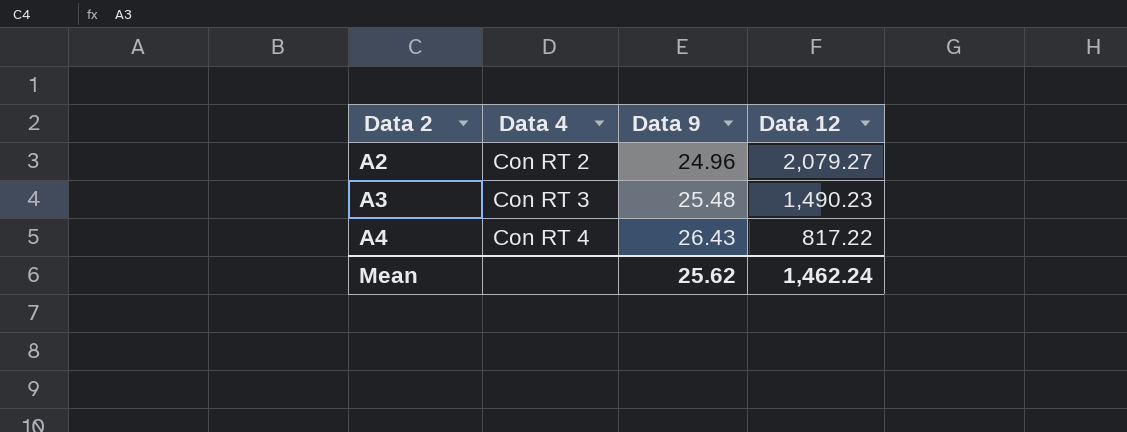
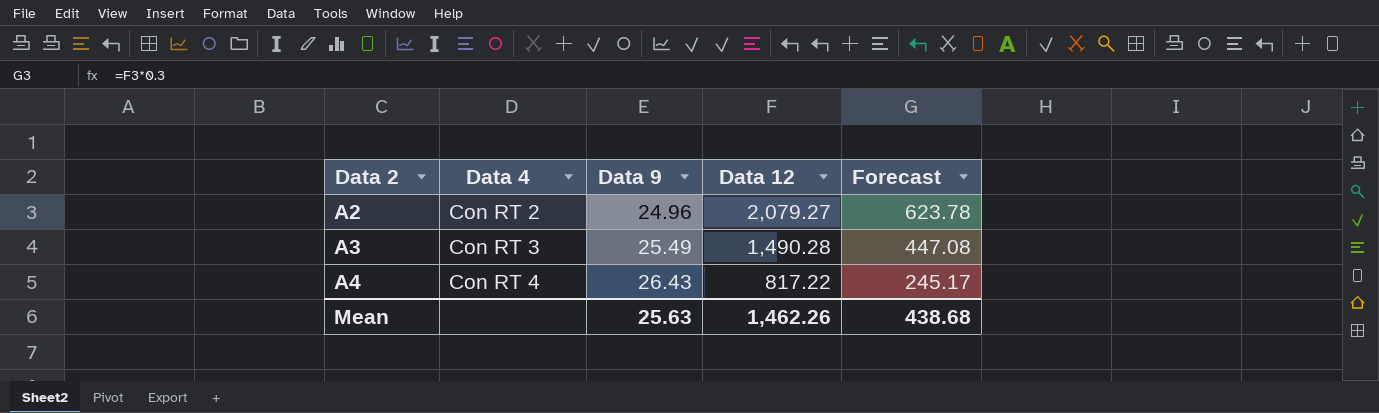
column Forecast | formula: none -> [Data 12] * 0.3
A3 | Data 9: 25.48 -> 25.49
A3 | Data 12: 1,490.23 -> 1,490.28
Mean | Data 9: 25.62 -> 25.63
Mean | Data 12: 1,462.24 -> 1,462.26

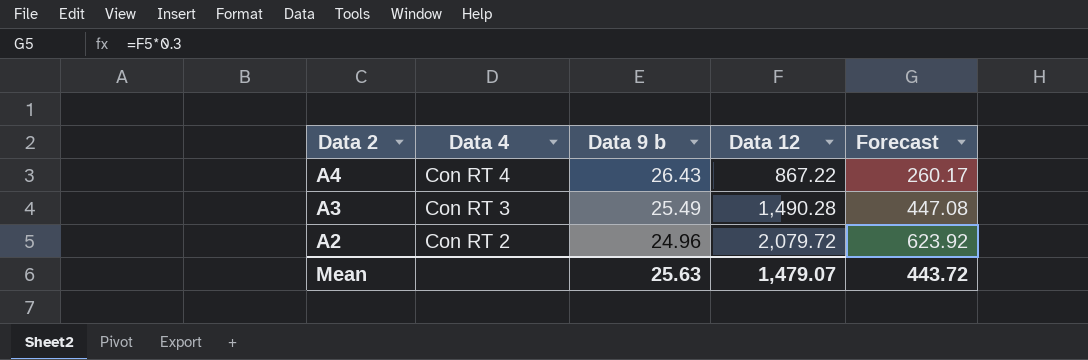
row order: Data 2 ascending -> Data 2 descending
column name: Data 9 -> Data 9 b
A4 | Data 12: 817.22 -> 867.22
A4 | Forecast: 245.17 -> 260.17
A2 | Data 12: 2,079.27 -> 2,079.72
A2 | Forecast: 623.78 -> 623.92
Mean | Data 12: 1,462.26 -> 1,479.07
Mean | Forecast: 438.68 -> 443.72

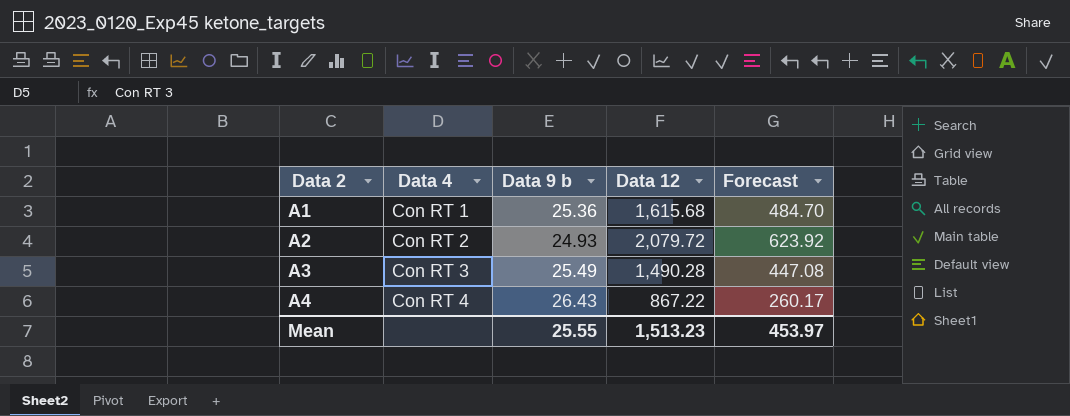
row order: Data 2 descending -> Data 2 ascending
row A1: none -> Con RT 1 | 25.36 | 1,615.68 | 484.70
A2 | Data 9 b: 24.96 -> 24.93
Mean | Data 9 b: 25.63 -> 25.55
Mean | Data 12: 1,479.07 -> 1,513.23
Mean | Forecast: 443.72 -> 453.97

